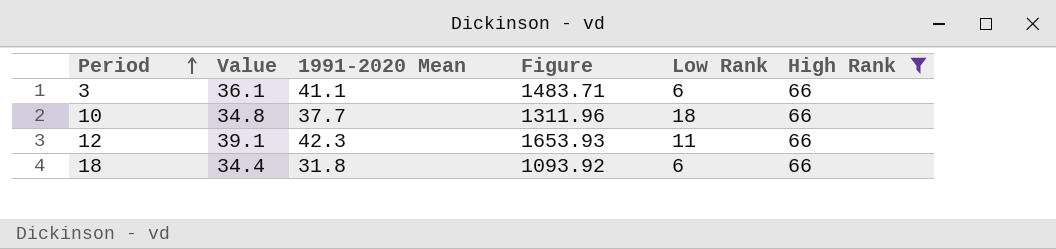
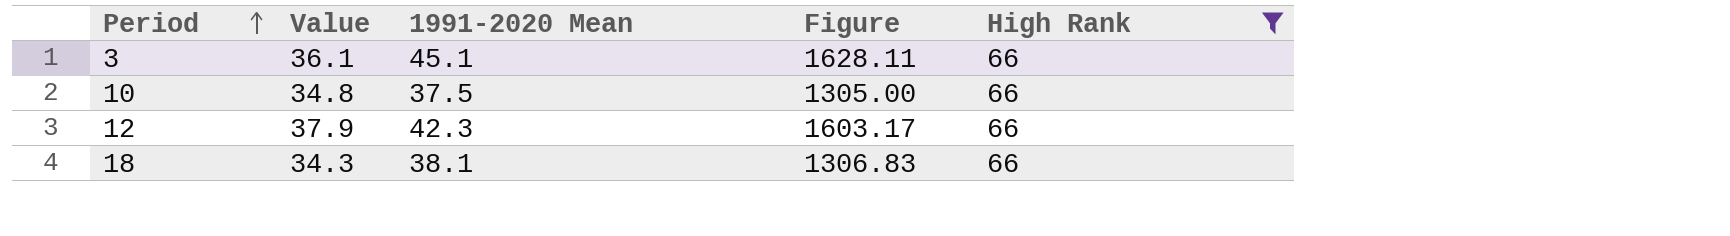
column Low Rank | position: 5 -> none
3 | 1991-2020 Mean: 41.1 -> 45.1
3 | Figure: 1483.71 -> 1628.11
10 | 1991-2020 Mean: 37.7 -> 37.5
10 | Figure: 1311.96 -> 1305.00
12 | Value: 39.1 -> 37.9
12 | Figure: 1653.93 -> 1603.17
18 | Value: 34.4 -> 34.3
18 | 1991-2020 Mean: 31.8 -> 38.1
18 | Figure: 1093.92 -> 1306.83

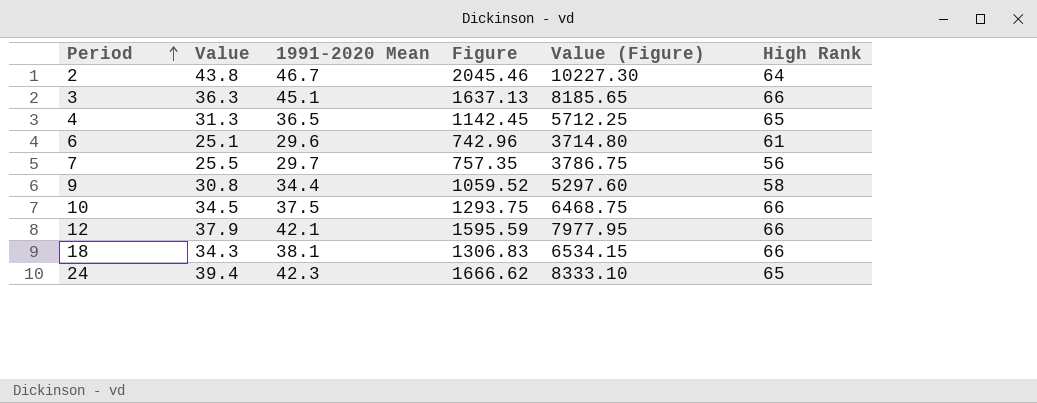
filter: High Rank = 66 -> none
column Value (Figure) | formula: none -> [Figure] * 5
3 | Value: 36.1 -> 36.3
3 | Figure: 1628.11 -> 1637.13
10 | Value: 34.8 -> 34.5
10 | Figure: 1305.00 -> 1293.75
12 | 1991-2020 Mean: 42.3 -> 42.1
12 | Figure: 1603.17 -> 1595.59

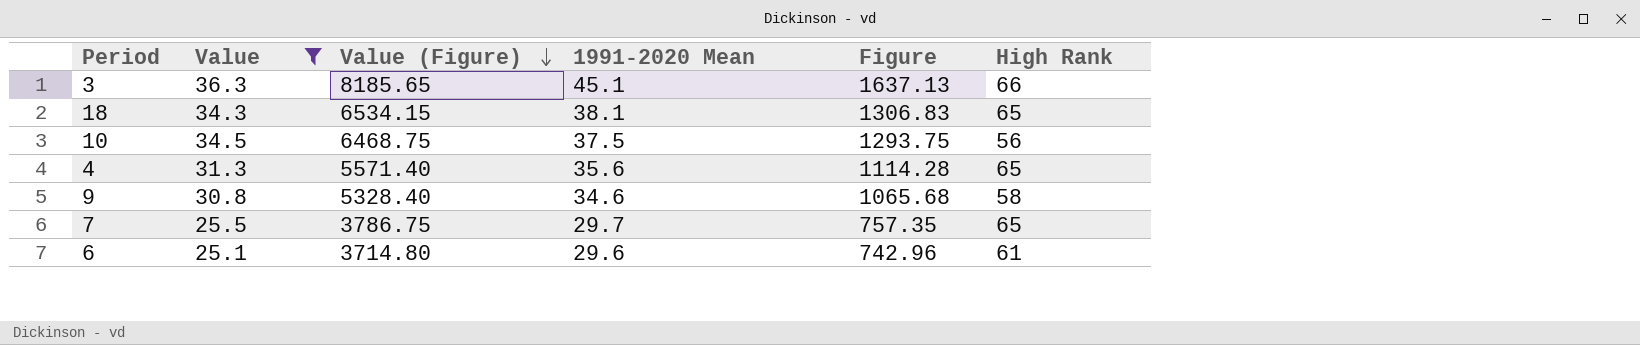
filter: none -> Value <= 36.3
row order: Period ascending -> Value (Figure) descending
column Value (Figure) | position: 5 -> 3
18 | High Rank: 66 -> 65
10 | High Rank: 66 -> 56
4 | Value (Figure): 5712.25 -> 5571.40
4 | 1991-2020 Mean: 36.5 -> 35.6
4 | Figure: 1142.45 -> 1114.28
9 | Value (Figure): 5297.60 -> 5328.40
9 | 1991-2020 Mean: 34.4 -> 34.6
9 | Figure: 1059.52 -> 1065.68
7 | High Rank: 56 -> 65

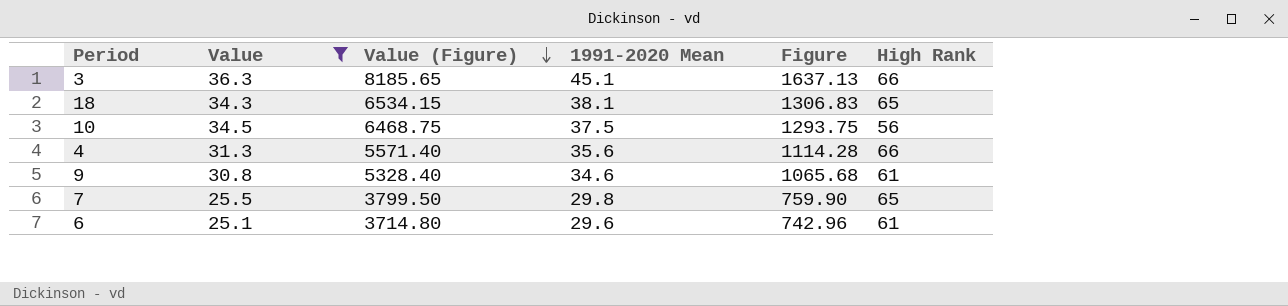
4 | High Rank: 65 -> 66
9 | High Rank: 58 -> 61
7 | Value (Figure): 3786.75 -> 3799.50
7 | 1991-2020 Mean: 29.7 -> 29.8
7 | Figure: 757.35 -> 759.90

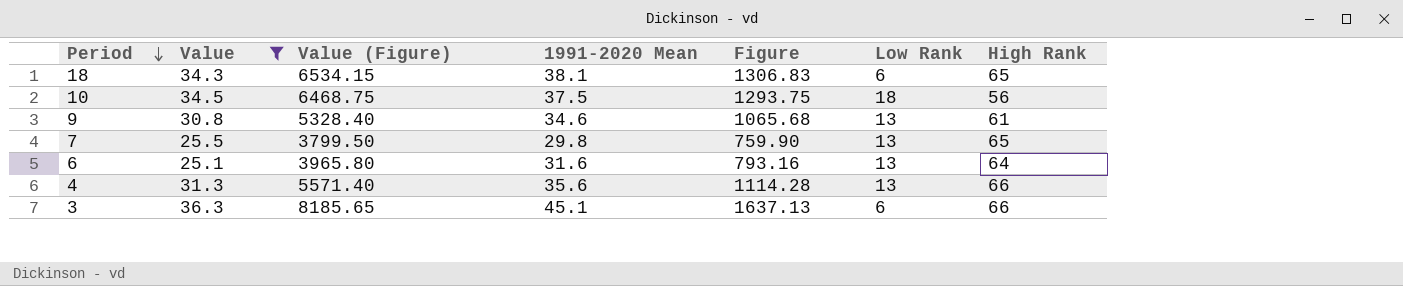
row order: Value (Figure) descending -> Period descending
column Low Rank | position: none -> 6
6 | Value (Figure): 3714.80 -> 3965.80
6 | 1991-2020 Mean: 29.6 -> 31.6
6 | Figure: 742.96 -> 793.16
6 | High Rank: 61 -> 64

